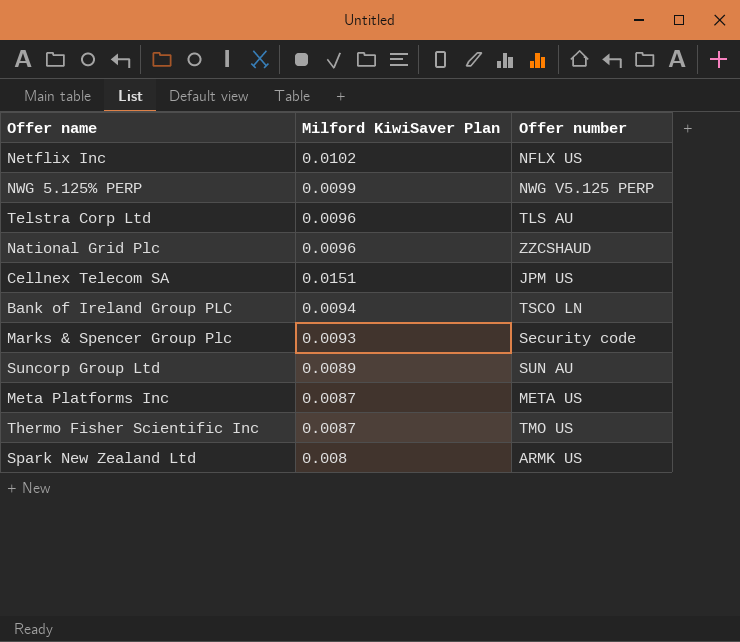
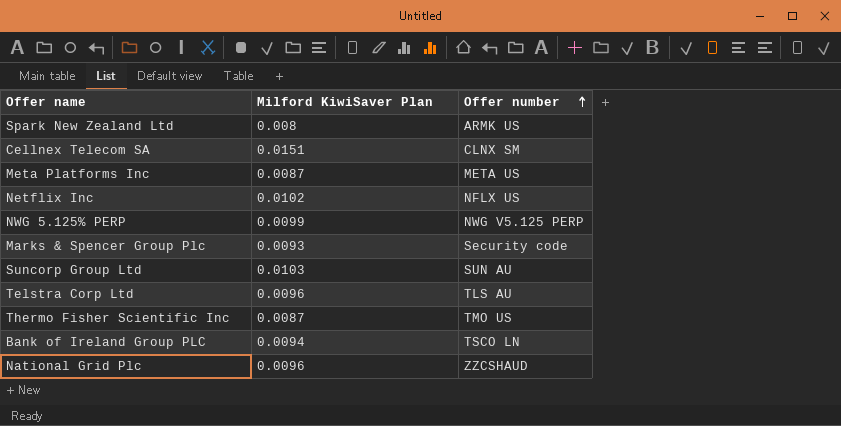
row order: none -> Offer number ascending
Cellnex Telecom SA | Offer number: JPM US -> CLNX SM
Suncorp Group Ltd | Milford KiwiSaver Plan: 0.0089 -> 0.0103

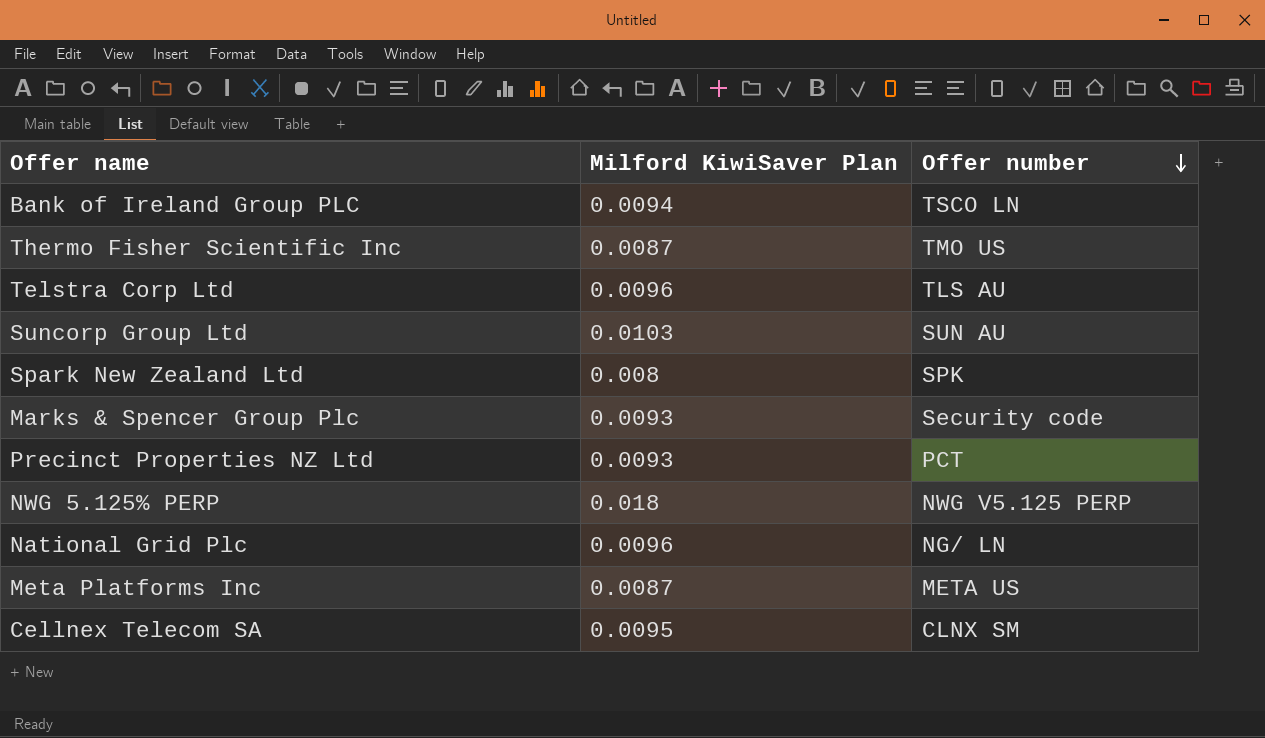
row order: Offer number ascending -> Offer number descending
row Netflix Inc: 0.0102 | NFLX US -> none
Spark New Zealand Ltd | Offer number: ARMK US -> SPK
row Precinct Properties NZ Ltd: none -> 0.0093 | PCT
NWG 5.125% PERP | Milford KiwiSaver Plan: 0.0099 -> 0.018
National Grid Plc | Offer number: ZZCSHAUD -> NG/ LN
Cellnex Telecom SA | Milford KiwiSaver Plan: 0.0151 -> 0.0095

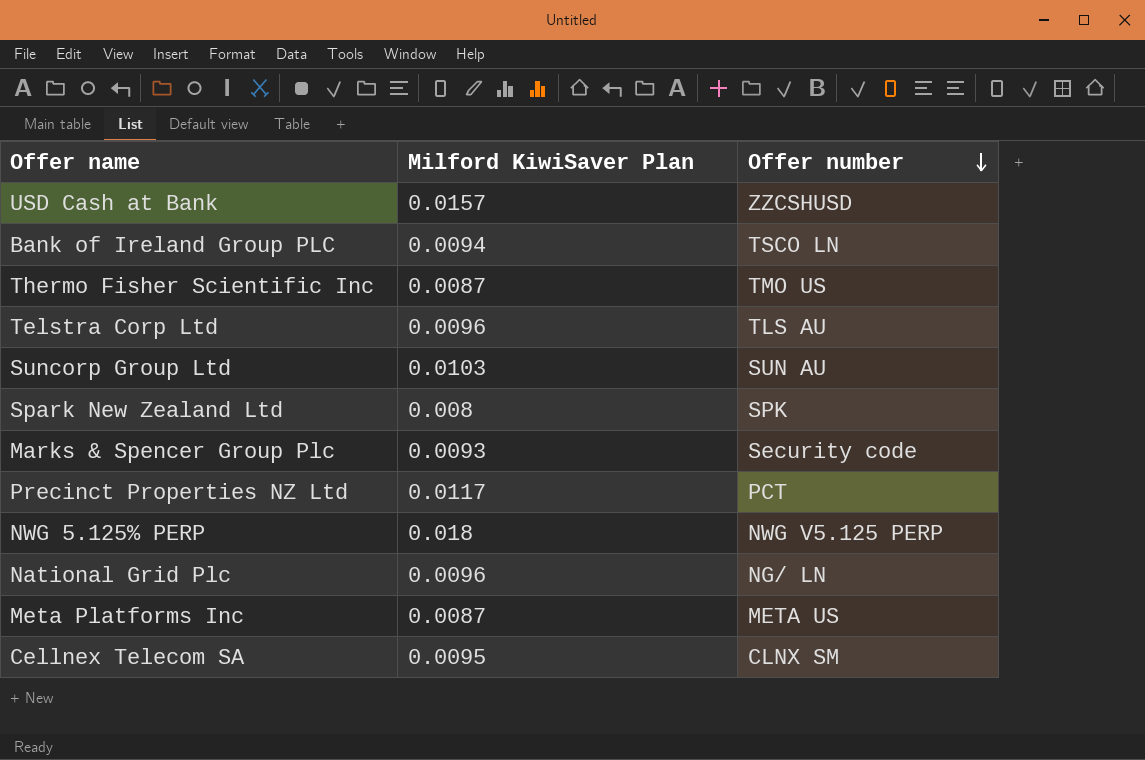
row USD Cash at Bank: none -> 0.0157 | ZZCSHUSD
Precinct Properties NZ Ltd | Milford KiwiSaver Plan: 0.0093 -> 0.0117

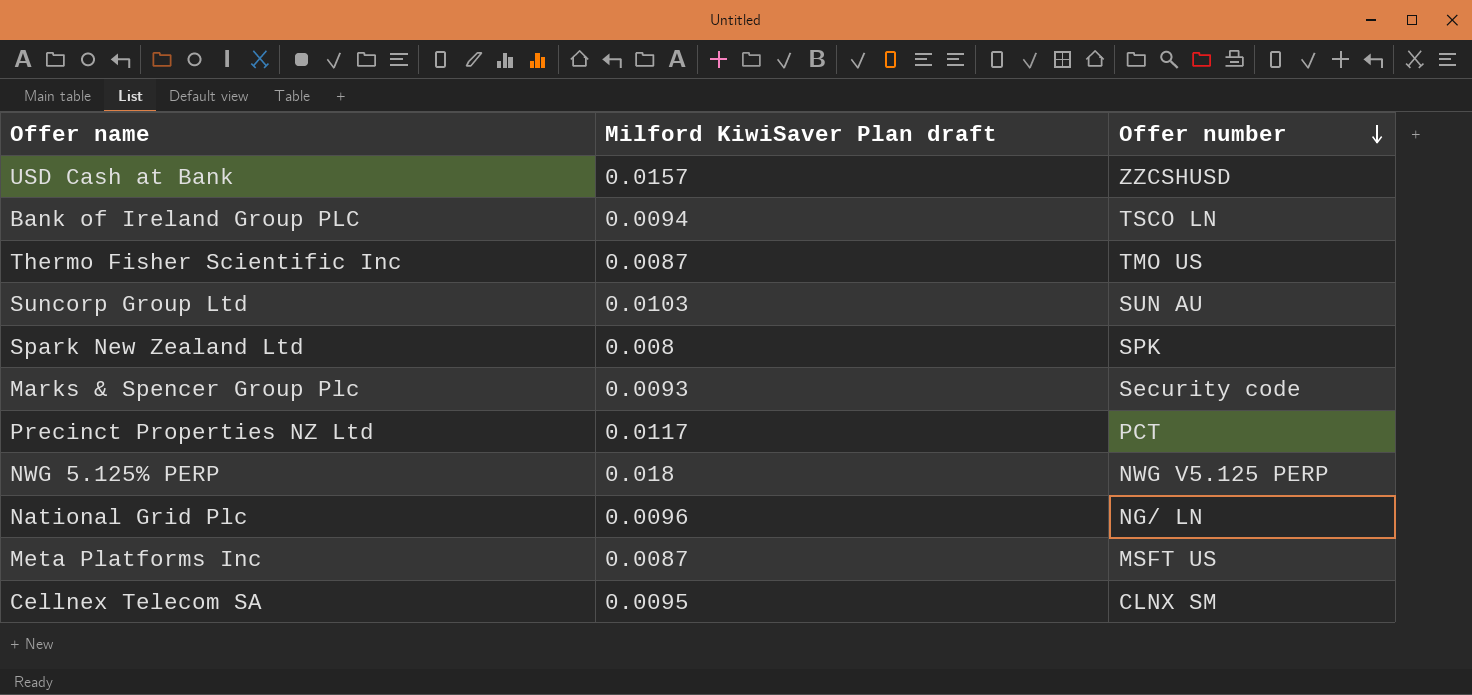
column name: Milford KiwiSaver Plan -> Milford KiwiSaver Plan draft
row Telstra Corp Ltd: 0.0096 | TLS AU -> none
Meta Platforms Inc | Offer number: META US -> MSFT US

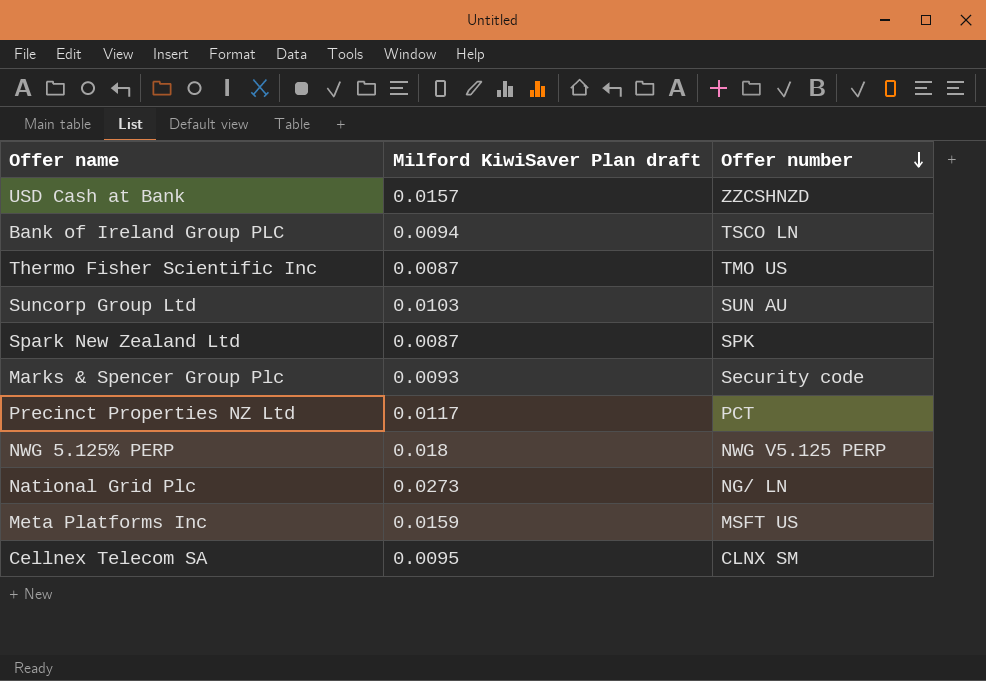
USD Cash at Bank | Offer number: ZZCSHUSD -> ZZCSHNZD
Spark New Zealand Ltd | Milford KiwiSaver Plan draft: 0.008 -> 0.0087
National Grid Plc | Milford KiwiSaver Plan draft: 0.0096 -> 0.0273
Meta Platforms Inc | Milford KiwiSaver Plan draft: 0.0087 -> 0.0159

